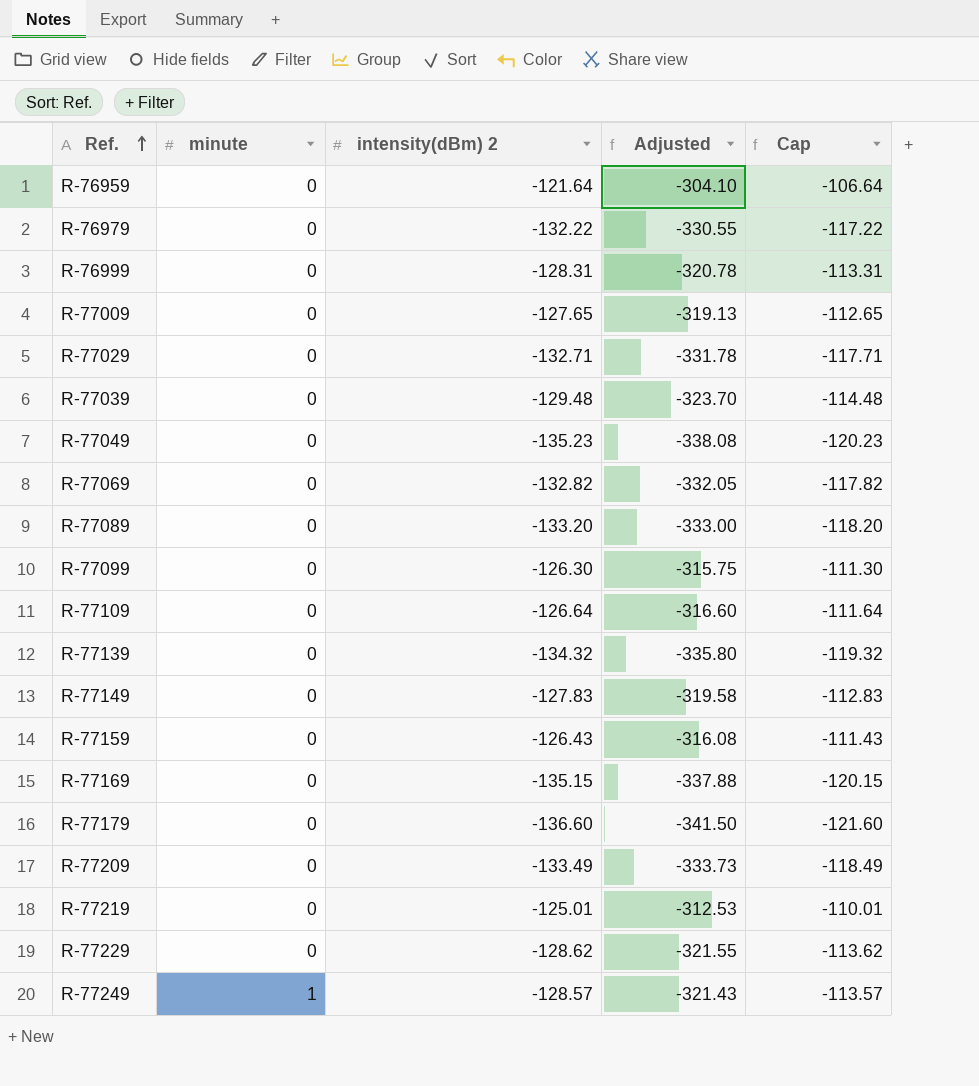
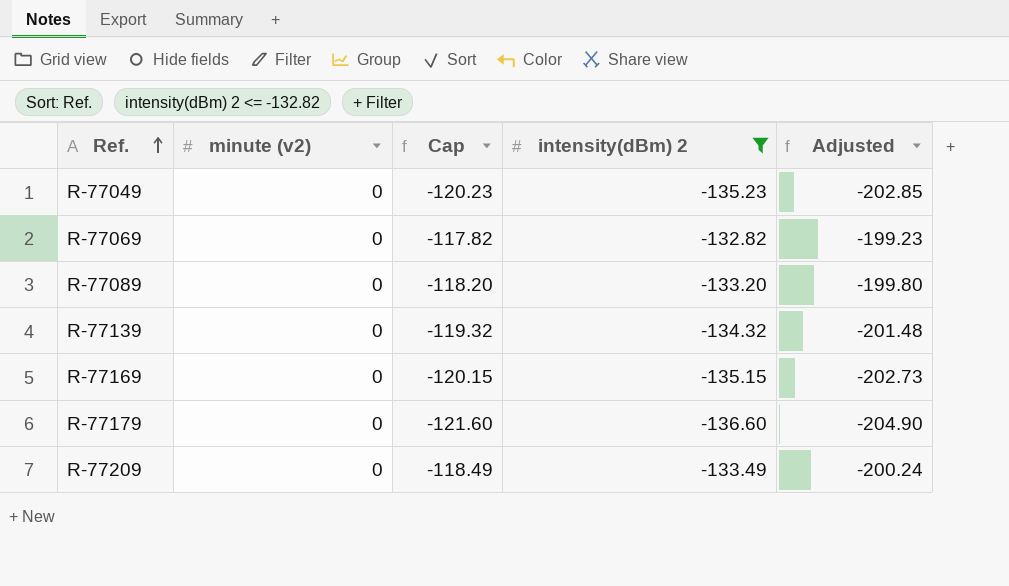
filter: none -> intensity(dBm) 2 <= -132.82
column name: minute -> minute (v2)
column Cap | position: 5 -> 3
column Adjusted | formula: [intensity(dBm) 2] * 2.5 -> [intensity(dBm) 2] * 1.5

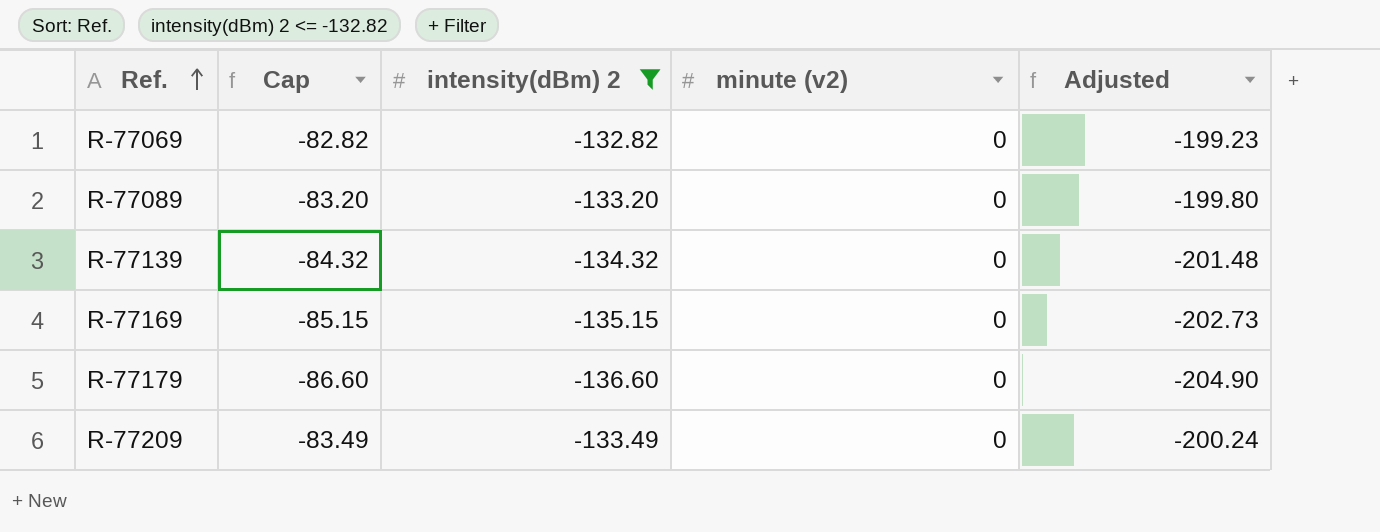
column Cap | formula: [intensity(dBm) 2] + 15 -> [intensity(dBm) 2] + 50
column minute (v2) | position: 2 -> 4
row R-77049: 0 | -120.23 | -135.23 | -202.85 -> none

